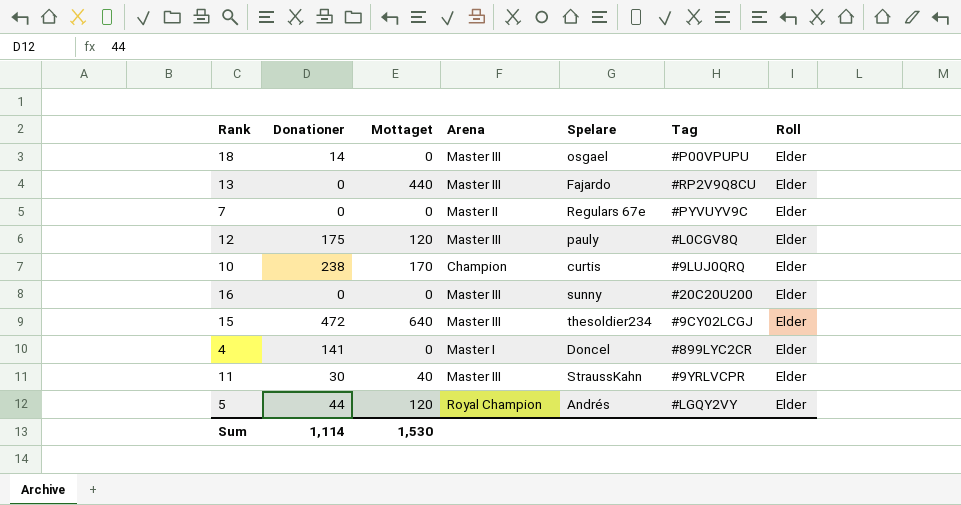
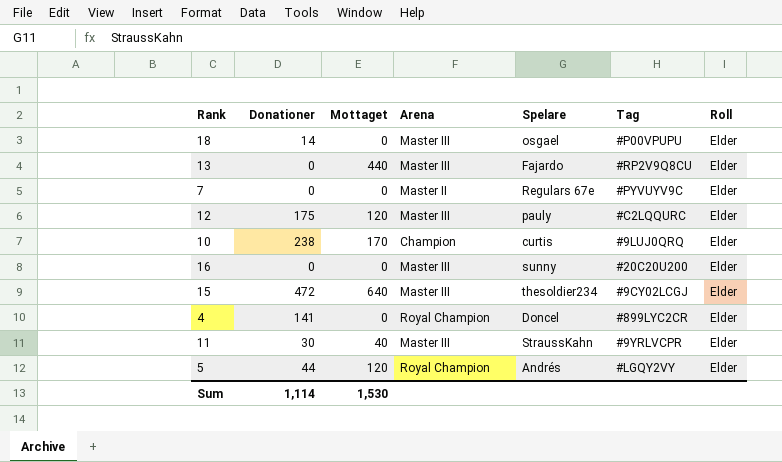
12 | Tag: #L0CGV8Q -> #C2LQQURC
4 | Arena: Master I -> Royal Champion

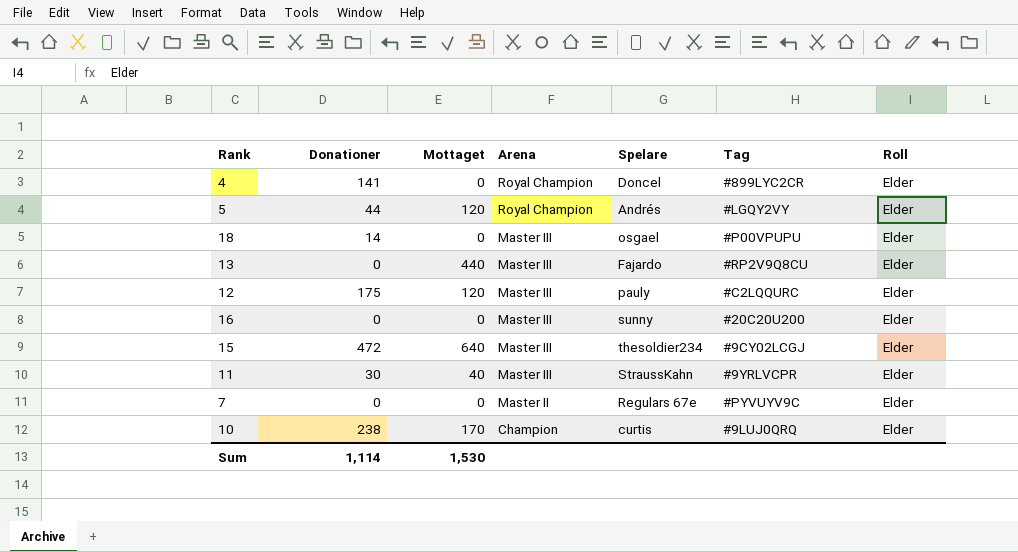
row order: none -> Arena descending

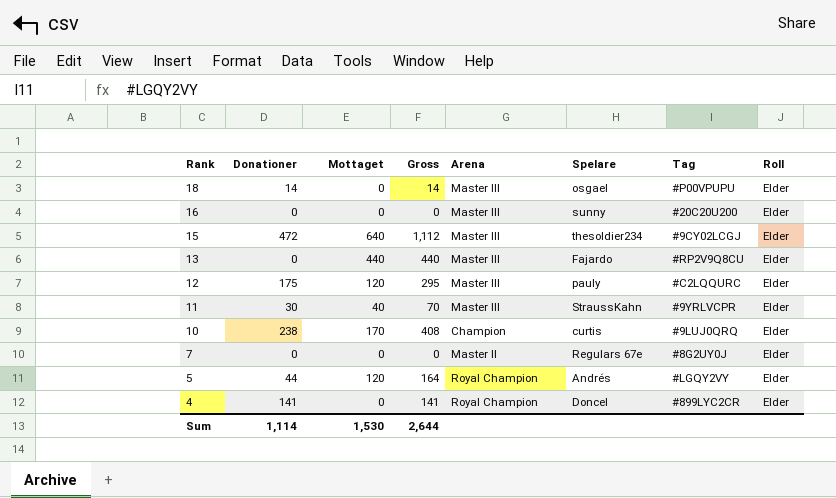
row order: Arena descending -> Rank descending
column Gross | formula: none -> [Donationer] + [Mottaget]
7 | Tag: #PYVUYV9C -> #8G2UY0J

